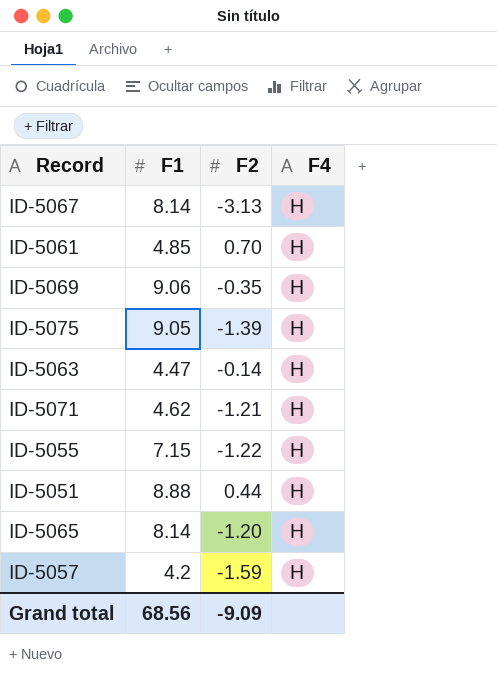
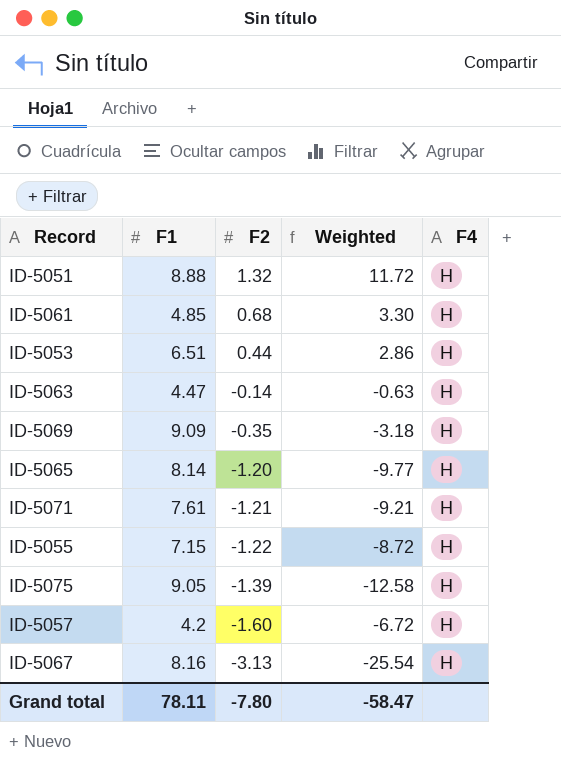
row order: none -> F2 descending
column Weighted | formula: none -> [F1] * [F2]
ID-5051 | F2: 0.44 -> 1.32
ID-5061 | F2: 0.70 -> 0.68
row ID-5053: none -> 6.51 | 0.44 | 2.86 | H
ID-5069 | F1: 9.06 -> 9.09
ID-5071 | F1: 4.62 -> 7.61
ID-5057 | F2: -1.59 -> -1.60
ID-5067 | F1: 8.14 -> 8.16
Grand total | F1: 68.56 -> 78.11
Grand total | F2: -9.09 -> -7.80

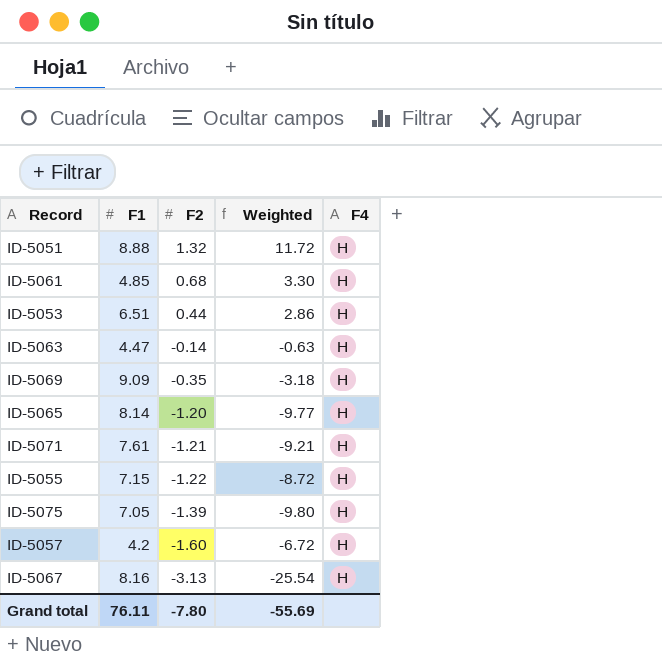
ID-5075 | F1: 9.05 -> 7.05
ID-5075 | Weighted: -12.58 -> -9.80
Grand total | F1: 78.11 -> 76.11
Grand total | Weighted: -58.47 -> -55.69

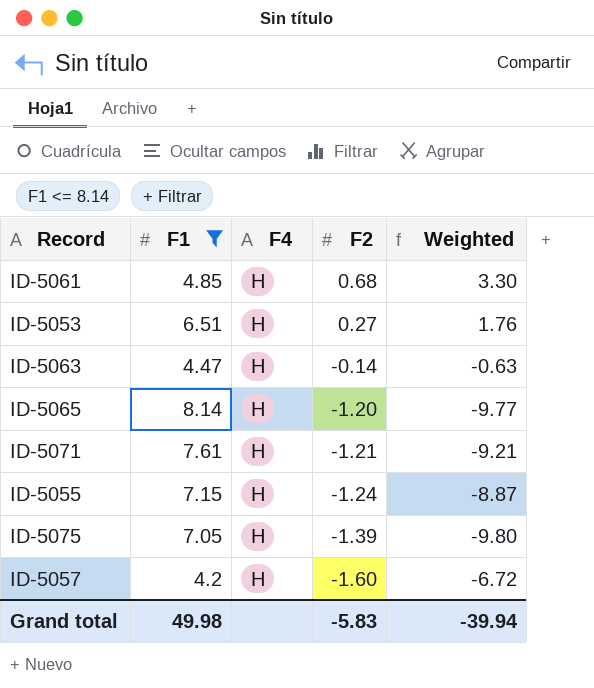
filter: none -> F1 <= 8.14
column F4 | position: 5 -> 3
ID-5053 | F2: 0.44 -> 0.27
ID-5053 | Weighted: 2.86 -> 1.76
ID-5055 | F2: -1.22 -> -1.24
ID-5055 | Weighted: -8.72 -> -8.87
Grand total | F1: 76.11 -> 49.98
Grand total | F2: -7.80 -> -5.83
Grand total | Weighted: -55.69 -> -39.94

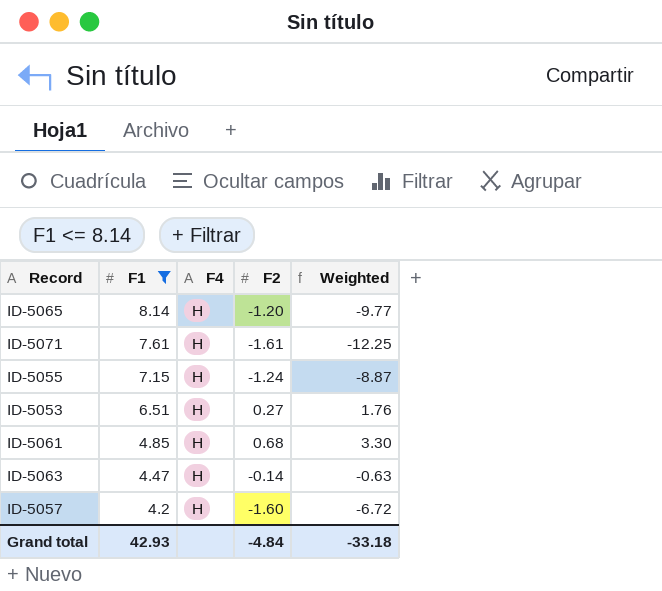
row order: F2 descending -> F1 descending
row ID-5075: 7.05 | H | -1.39 | -9.80 -> none
ID-5071 | F2: -1.21 -> -1.61
ID-5071 | Weighted: -9.21 -> -12.25
Grand total | F1: 49.98 -> 42.93
Grand total | F2: -5.83 -> -4.84
Grand total | Weighted: -39.94 -> -33.18

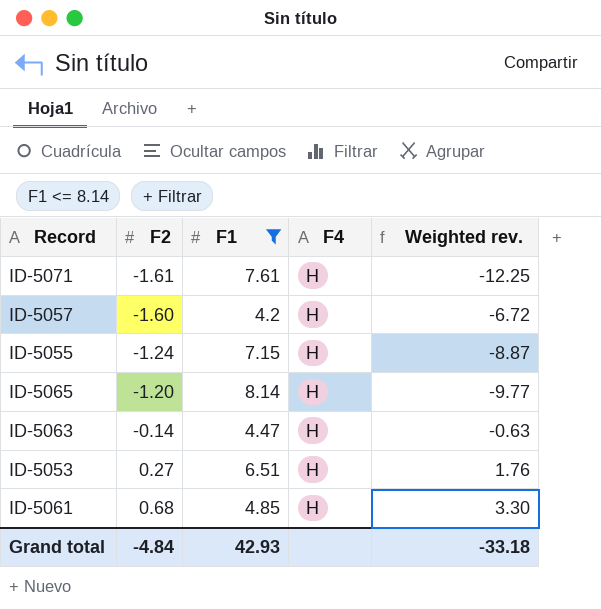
row order: F1 descending -> F2 ascending
column F2 | position: 4 -> 2
column name: Weighted -> Weighted rev.

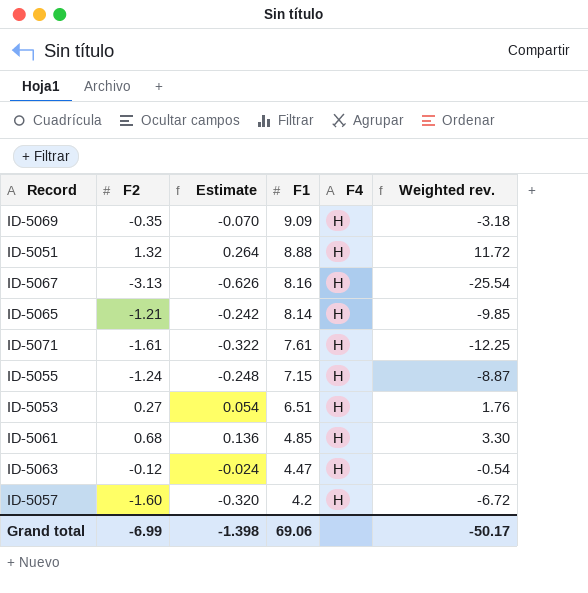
filter: F1 <= 8.14 -> none
row order: F2 ascending -> F1 descending
column Estimate | formula: none -> [F2] * 0.2
ID-5065 | F2: -1.20 -> -1.21
ID-5065 | Weighted rev.: -9.77 -> -9.85
ID-5063 | F2: -0.14 -> -0.12
ID-5063 | Weighted rev.: -0.63 -> -0.54
Grand total | F2: -4.84 -> -6.99
Grand total | F1: 42.93 -> 69.06
Grand total | Weighted rev.: -33.18 -> -50.17

